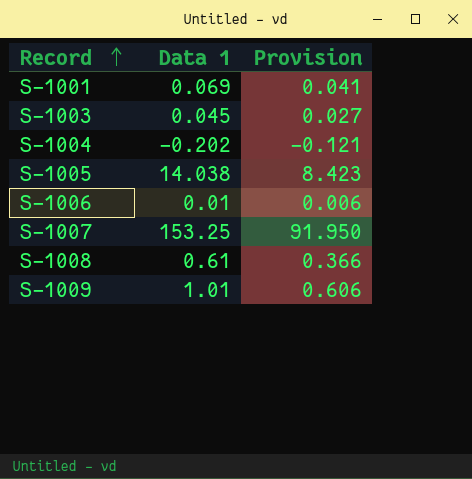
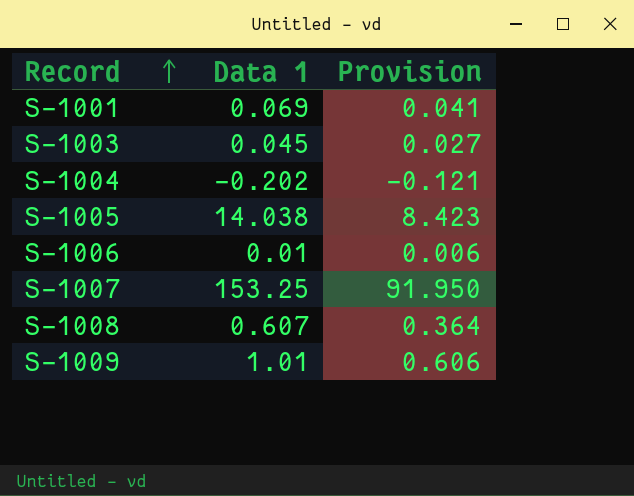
S-1008 | Data 1: 0.61 -> 0.607
S-1008 | Provision: 0.366 -> 0.364

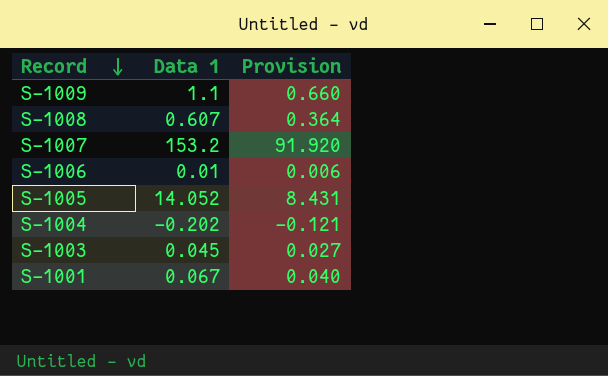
row order: Record ascending -> Record descending
S-1009 | Data 1: 1.01 -> 1.1
S-1009 | Provision: 0.606 -> 0.660
S-1007 | Data 1: 153.25 -> 153.2
S-1007 | Provision: 91.950 -> 91.920
S-1005 | Data 1: 14.038 -> 14.052
S-1005 | Provision: 8.423 -> 8.431
S-1001 | Data 1: 0.069 -> 0.067
S-1001 | Provision: 0.041 -> 0.040

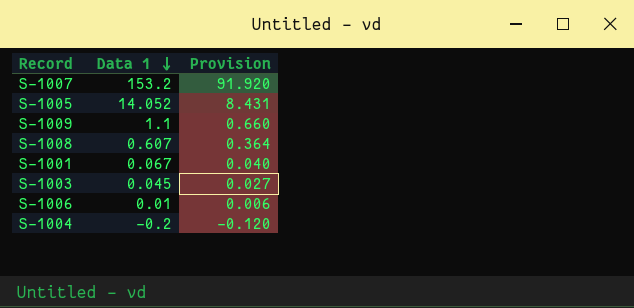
row order: Record descending -> Data 1 descending
S-1004 | Data 1: -0.202 -> -0.2
S-1004 | Provision: -0.121 -> -0.120

